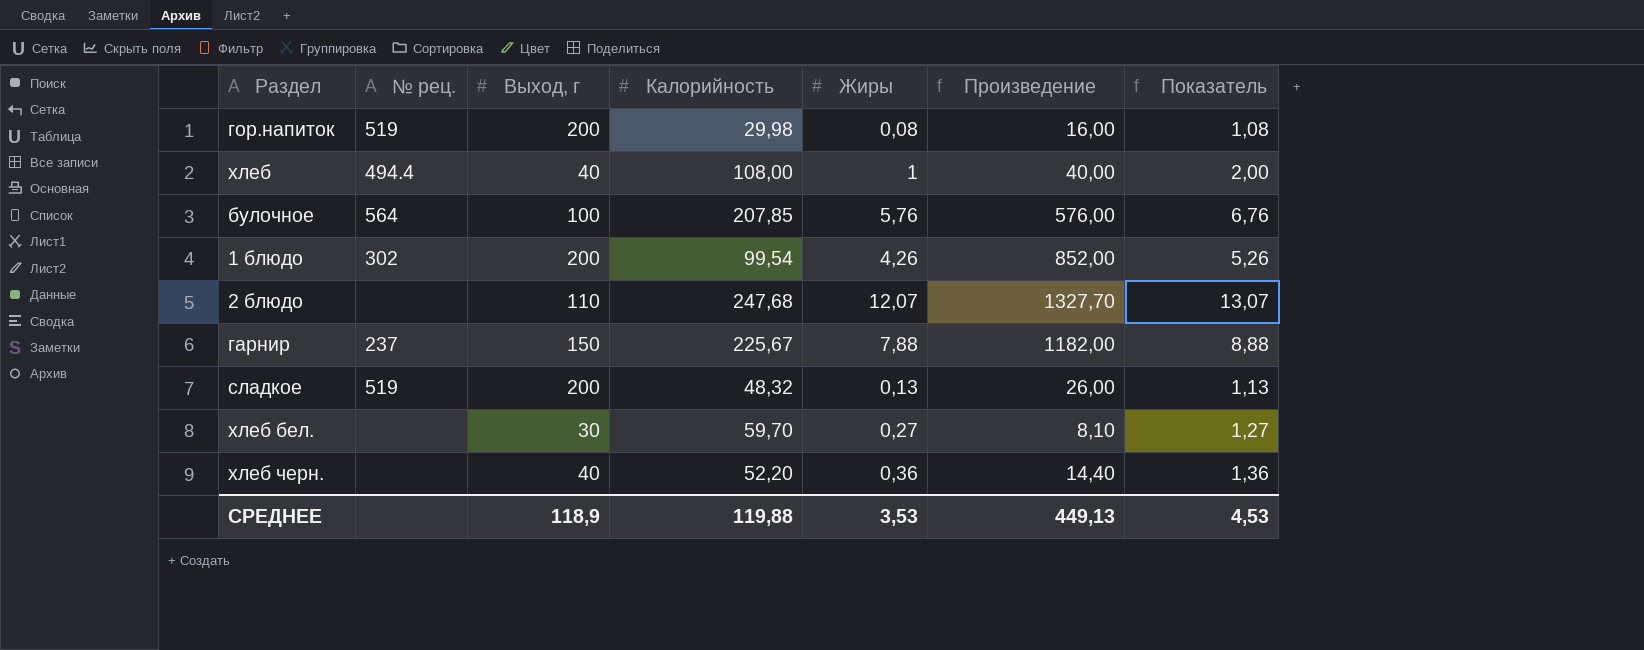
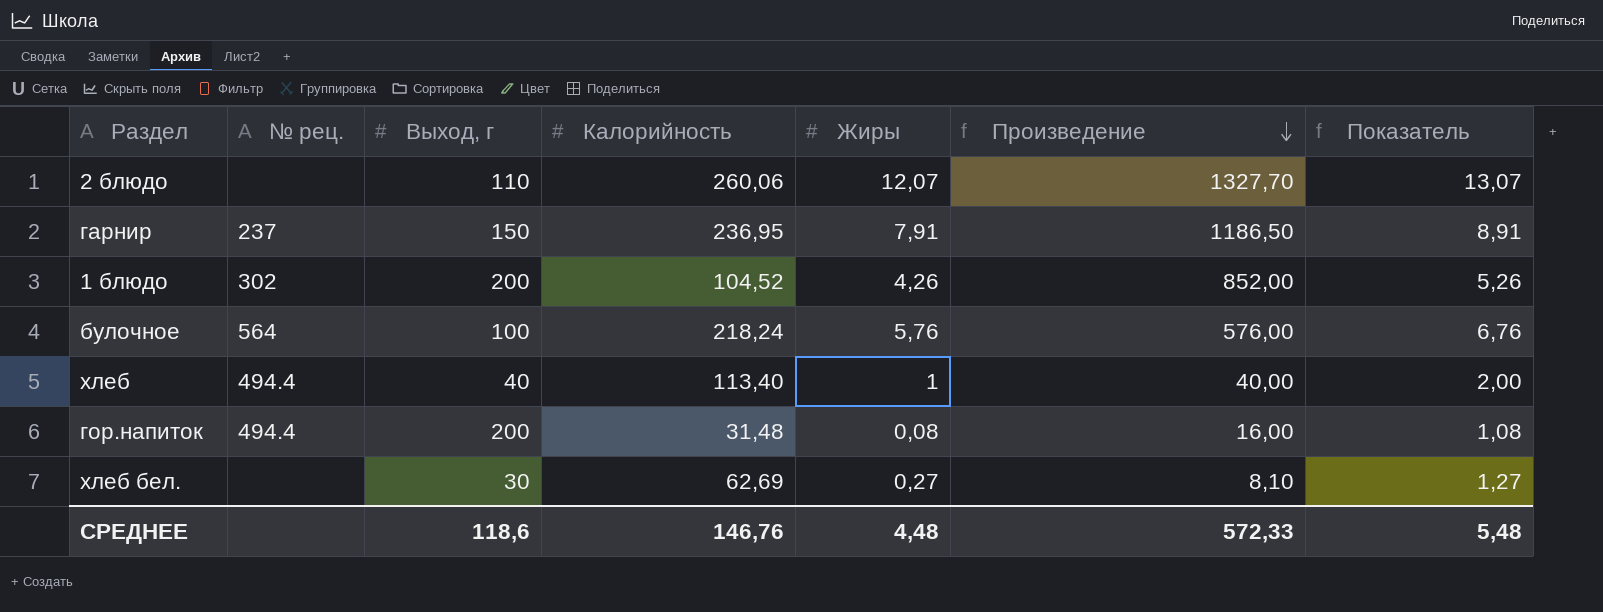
row order: none -> Произведение descending
row сладкое: 519 | 200 | 48,32 | 0,13 | 26,00 | 1,13 -> none
row хлеб черн.: none | 40 | 52,20 | 0,36 | 14,40 | 1,36 -> none
2 блюдо | Калорийность: 247,68 -> 260,06
гарнир | Калорийность: 225,67 -> 236,95
гарнир | Жиры: 7,88 -> 7,91
гарнир | Произведение: 1182,00 -> 1186,50
гарнир | Показатель: 8,88 -> 8,91
1 блюдо | Калорийность: 99,54 -> 104,52
булочное | Калорийность: 207,85 -> 218,24
хлеб | Калорийность: 108,00 -> 113,40
гор.напиток | № рец.: 519 -> 494.4
гор.напиток | Калорийность: 29,98 -> 31,48
хлеб бел. | Калорийность: 59,70 -> 62,69
СРЕДНЕЕ | Выход, г: 118,9 -> 118,6
СРЕДНЕЕ | Калорийность: 119,88 -> 146,76
СРЕДНЕЕ | Жиры: 3,53 -> 4,48
СРЕДНЕЕ | Произведение: 449,13 -> 572,33
СРЕДНЕЕ | Показатель: 4,53 -> 5,48

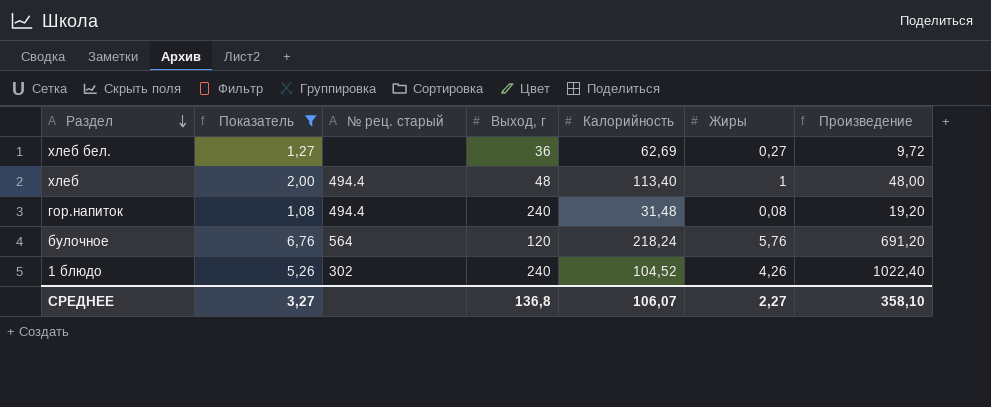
filter: none -> Показатель <= 6,76
row order: Произведение descending -> Раздел descending
column Показатель | position: 7 -> 2
column name: № рец. -> № рец. старый
хлеб бел. | Выход, г: 30 -> 36
хлеб бел. | Произведение: 8,10 -> 9,72
хлеб | Выход, г: 40 -> 48
хлеб | Произведение: 40,00 -> 48,00
гор.напиток | Выход, г: 200 -> 240
гор.напиток | Произведение: 16,00 -> 19,20
булочное | Выход, г: 100 -> 120
булочное | Произведение: 576,00 -> 691,20
1 блюдо | Выход, г: 200 -> 240
1 блюдо | Произведение: 852,00 -> 1022,40
СРЕДНЕЕ | Показатель: 5,48 -> 3,27
СРЕДНЕЕ | Выход, г: 118,6 -> 136,8
СРЕДНЕЕ | Калорийность: 146,76 -> 106,07
СРЕДНЕЕ | Жиры: 4,48 -> 2,27
СРЕДНЕЕ | Произведение: 572,33 -> 358,10

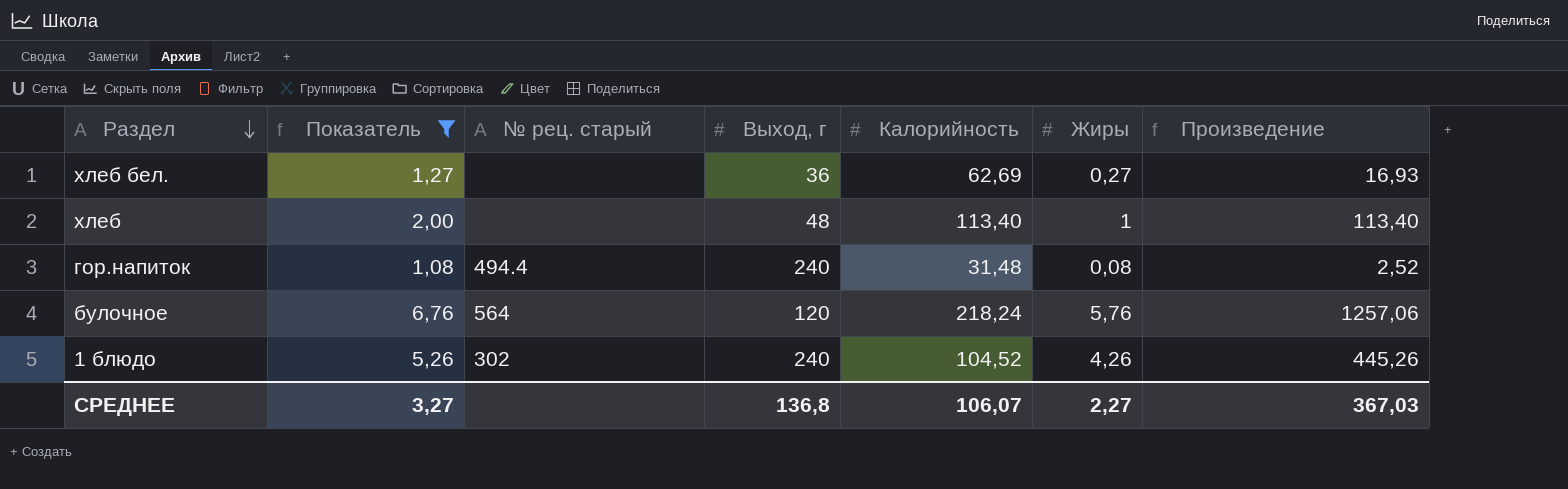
column Произведение | formula: [Выход, г] * [Жиры] -> [Калорийность] * [Жиры]
хлеб | № рец. старый: 494.4 -> none
СРЕДНЕЕ | Произведение: 358,10 -> 367,03

